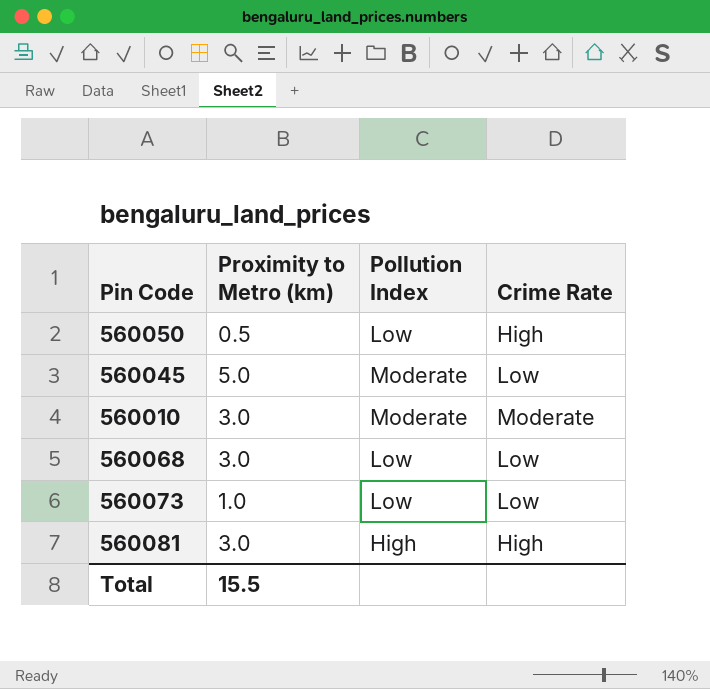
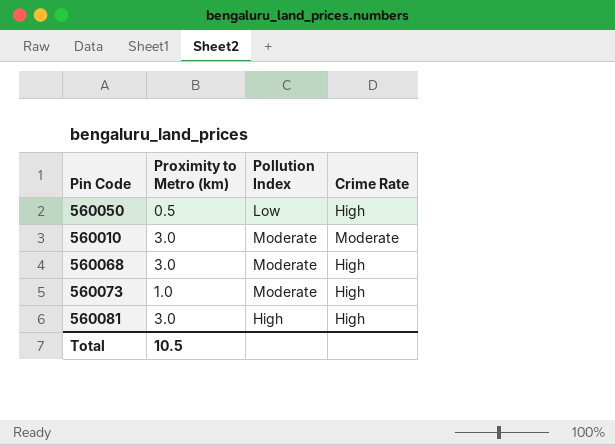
row 560045: 5.0 | Moderate | Low -> none
560068 | Pollution Index: Low -> Moderate
560068 | Crime Rate: Low -> High
560073 | Pollution Index: Low -> Moderate
560073 | Crime Rate: Low -> High
Total | Proximity to Metro (km): 15.5 -> 10.5

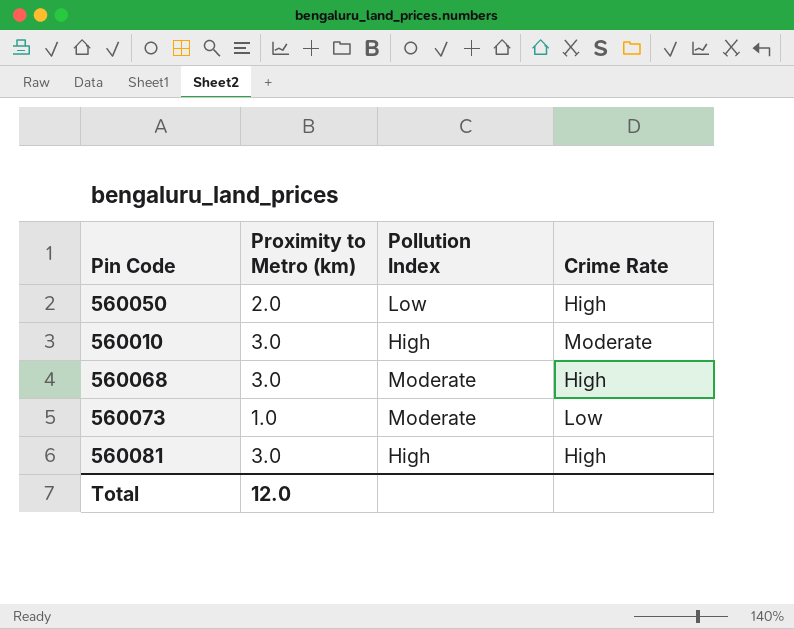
560050 | Proximity to Metro (km): 0.5 -> 2.0
560010 | Pollution Index: Moderate -> High
560073 | Crime Rate: High -> Low
Total | Proximity to Metro (km): 10.5 -> 12.0

